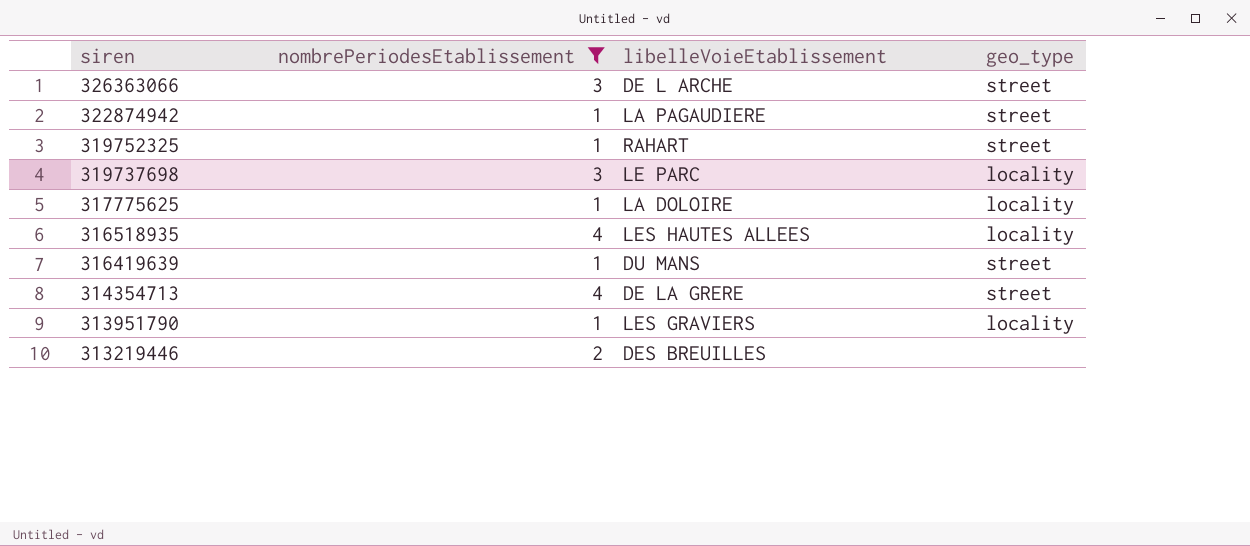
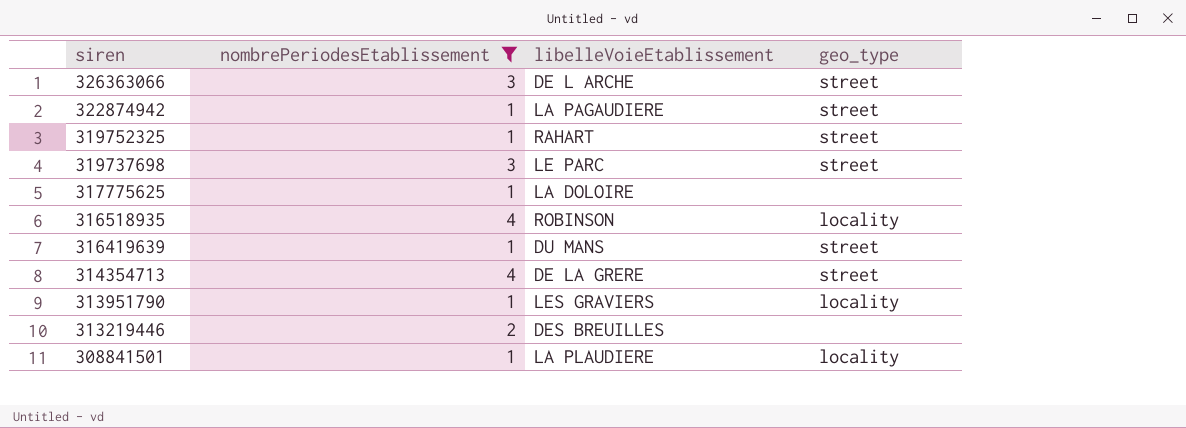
319737698 | geo_type: locality -> street
317775625 | geo_type: locality -> none
316518935 | libelleVoieEtablissement: LES HAUTES ALLEES -> ROBINSON
row 308841501: none -> 1 | LA PLAUDIERE | locality

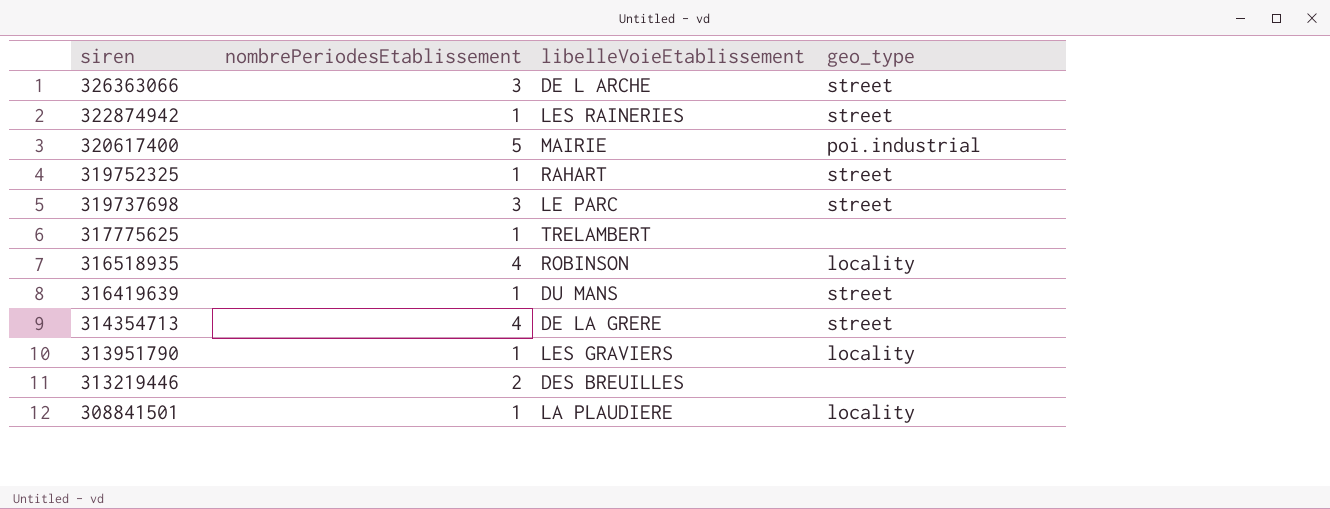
filter: nombrePeriodesEtablissement != 5 -> none
322874942 | libelleVoieEtablissement: LA PAGAUDIERE -> LES RAINERIES
317775625 | libelleVoieEtablissement: LA DOLOIRE -> TRELAMBERT

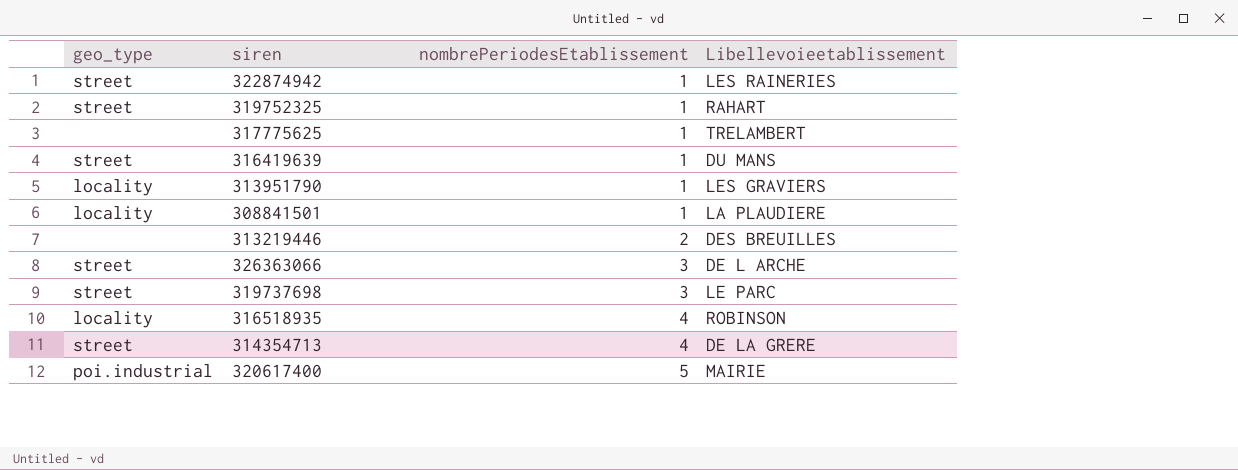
row order: siren descending -> nombrePeriodesEtablissement ascending
column geo_type | position: 4 -> 1
column name: libelleVoieEtablissement -> Libellevoieetablissement

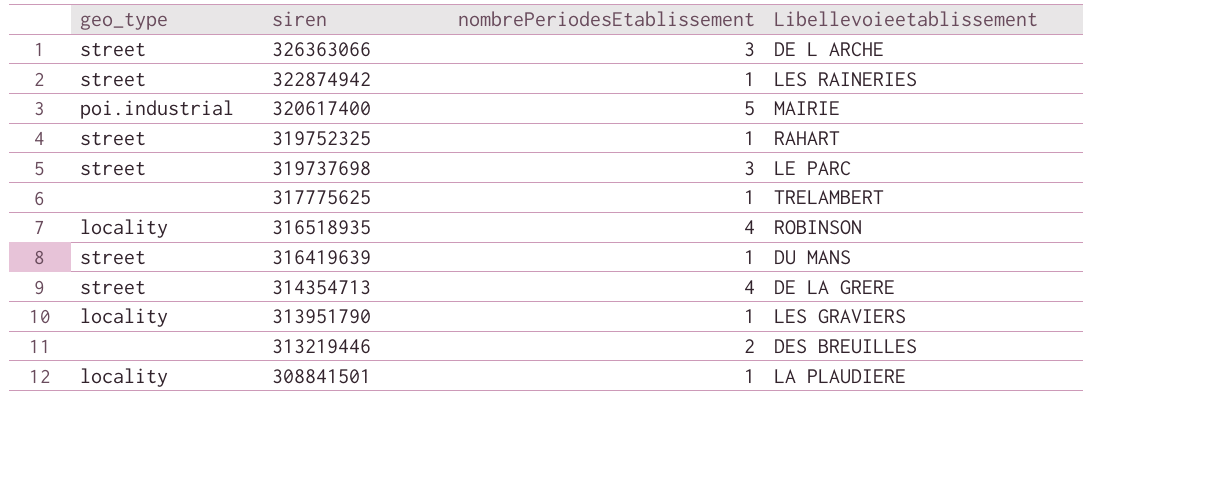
row order: nombrePeriodesEtablissement ascending -> siren descending

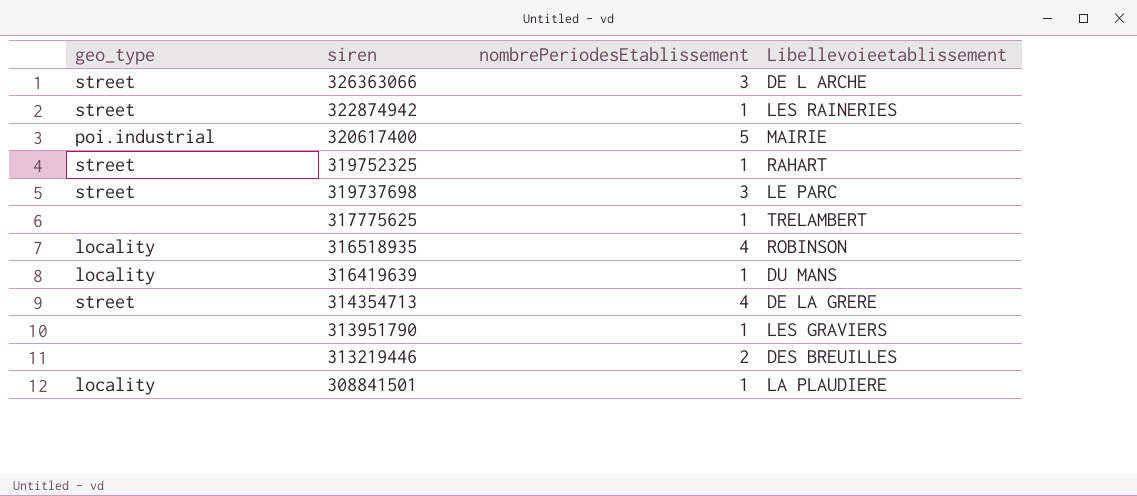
316419639 | geo_type: street -> locality
313951790 | geo_type: locality -> none

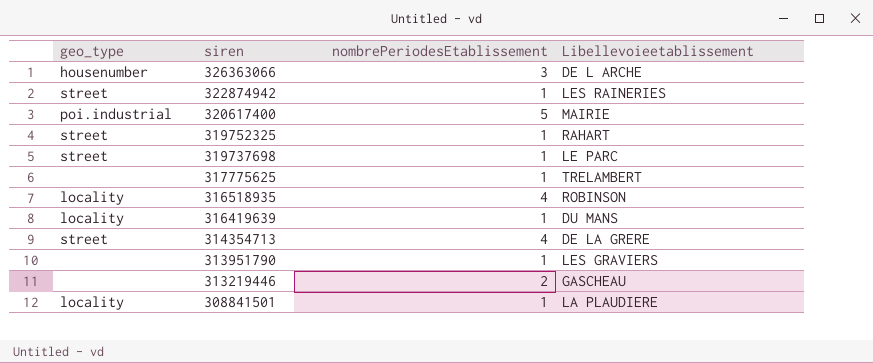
326363066 | geo_type: street -> housenumber
319737698 | nombrePeriodesEtablissement: 3 -> 1
313219446 | Libellevoieetablissement: DES BREUILLES -> GASCHEAU

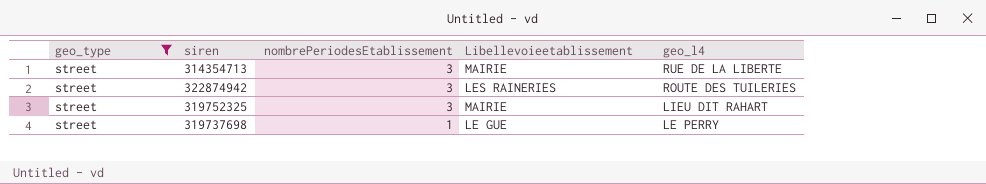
filter: none -> geo_type = street
row order: siren descending -> nombrePeriodesEtablissement descending
column geo_l4 | position: none -> 5
314354713 | nombrePeriodesEtablissement: 4 -> 3
314354713 | Libellevoieetablissement: DE LA GRERE -> MAIRIE
322874942 | nombrePeriodesEtablissement: 1 -> 3
319752325 | nombrePeriodesEtablissement: 1 -> 3
319752325 | Libellevoieetablissement: RAHART -> MAIRIE
319737698 | Libellevoieetablissement: LE PARC -> LE GUE

